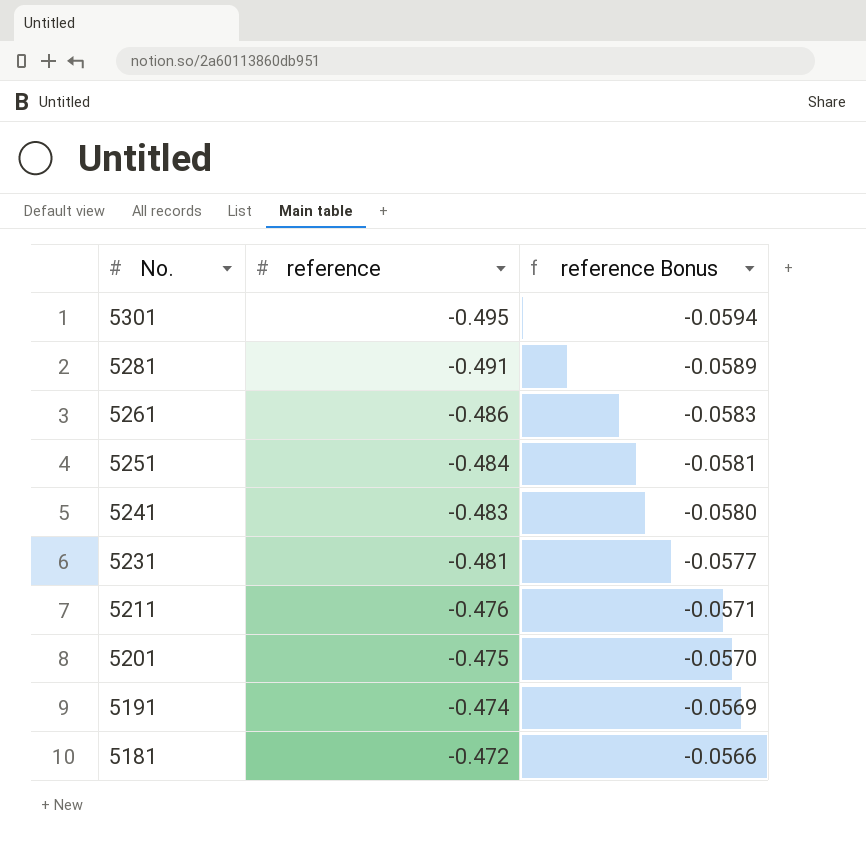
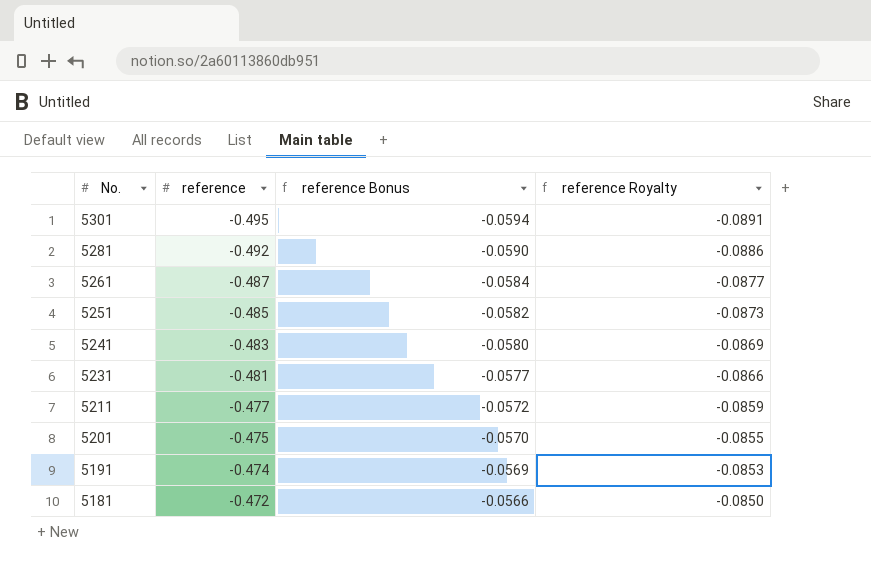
column reference Royalty | formula: none -> [reference] * 0.18
5281 | reference: -0.491 -> -0.492
5281 | reference Bonus: -0.0589 -> -0.0590
5261 | reference: -0.486 -> -0.487
5261 | reference Bonus: -0.0583 -> -0.0584
5251 | reference: -0.484 -> -0.485
5251 | reference Bonus: -0.0581 -> -0.0582
5211 | reference: -0.476 -> -0.477
5211 | reference Bonus: -0.0571 -> -0.0572

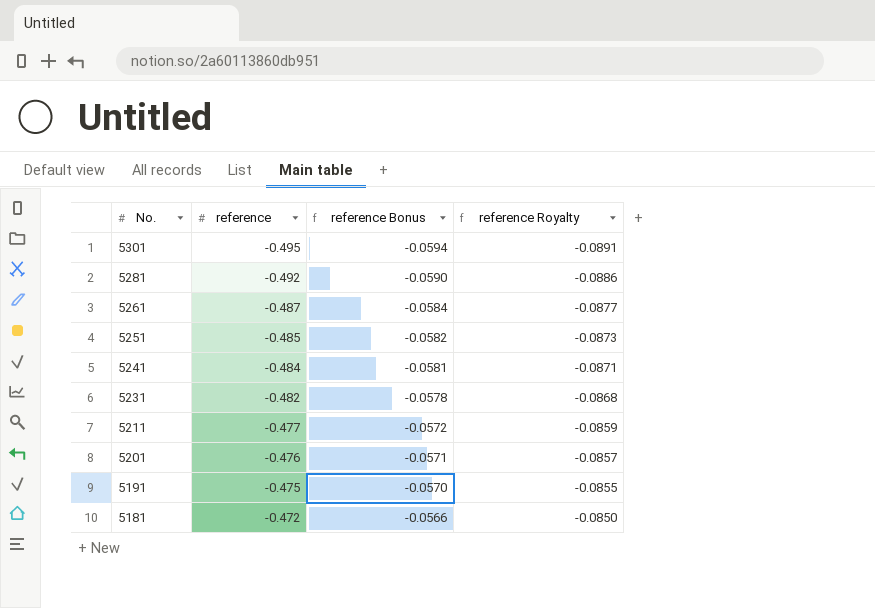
5241 | reference: -0.483 -> -0.484
5241 | reference Bonus: -0.0580 -> -0.0581
5241 | reference Royalty: -0.0869 -> -0.0871
5231 | reference: -0.481 -> -0.482
5231 | reference Bonus: -0.0577 -> -0.0578
5231 | reference Royalty: -0.0866 -> -0.0868
5201 | reference: -0.475 -> -0.476
5201 | reference Bonus: -0.0570 -> -0.0571
5201 | reference Royalty: -0.0855 -> -0.0857
5191 | reference: -0.474 -> -0.475
5191 | reference Bonus: -0.0569 -> -0.0570
5191 | reference Royalty: -0.0853 -> -0.0855

